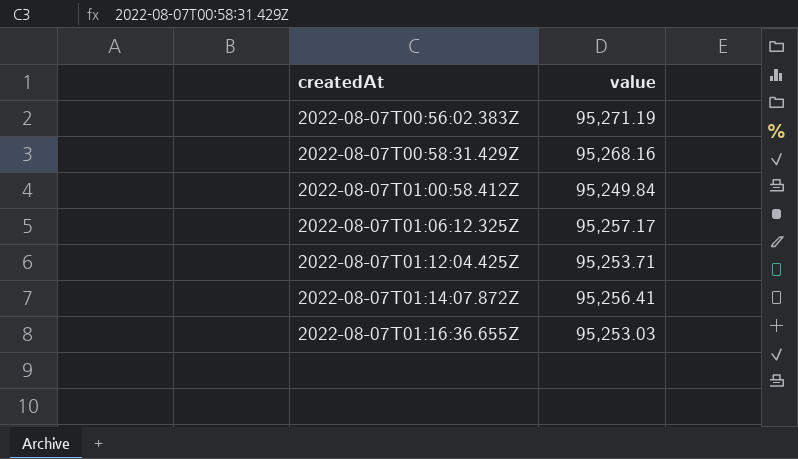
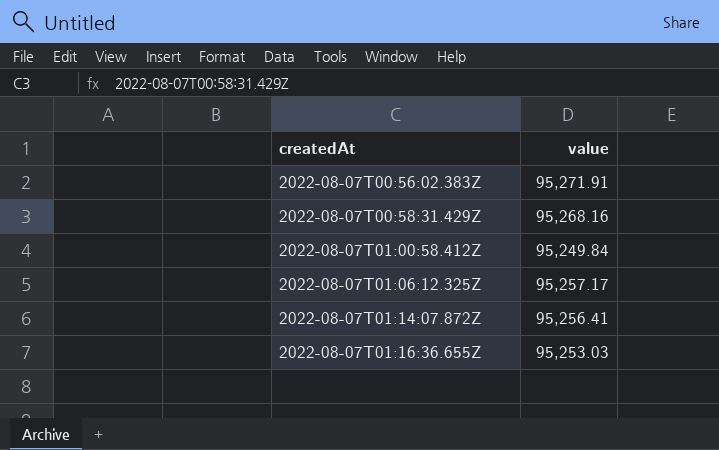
row 2022-08-07T01:12:04.425Z: 95,253.71 -> none
2022-08-07T00:56:02.383Z | value: 95,271.19 -> 95,271.91

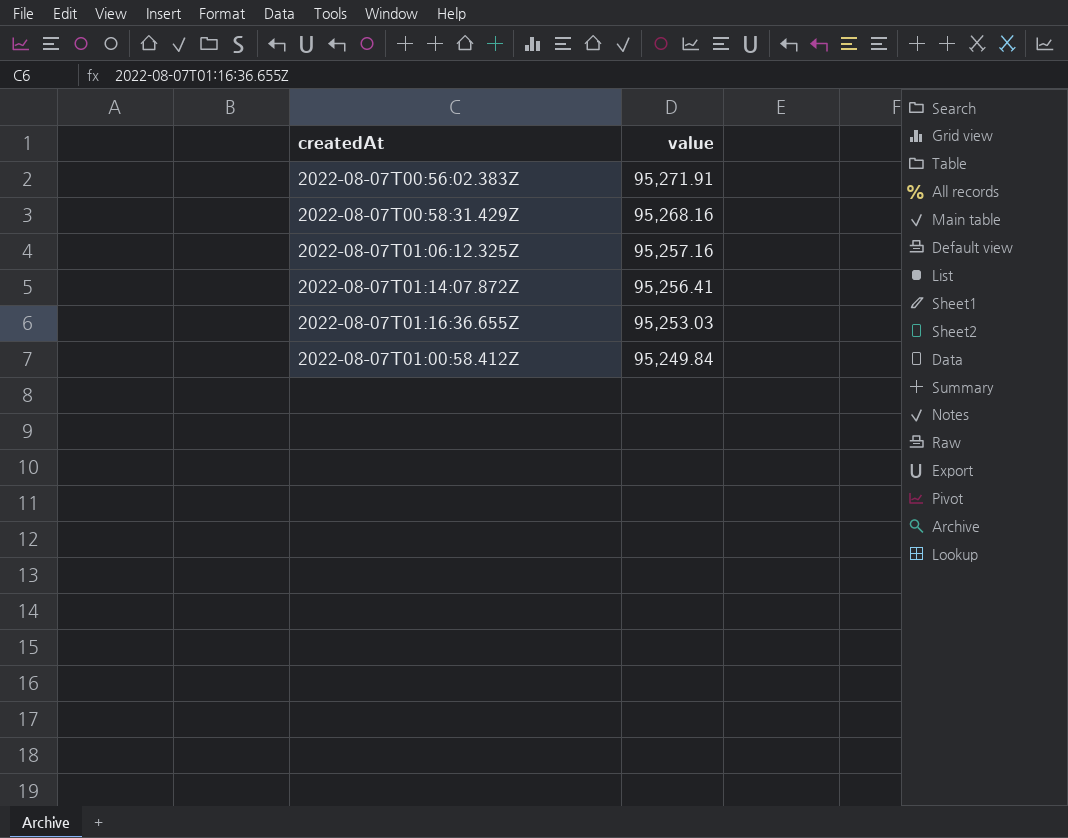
row order: createdAt ascending -> value descending
2022-08-07T01:06:12.325Z | value: 95,257.17 -> 95,257.16

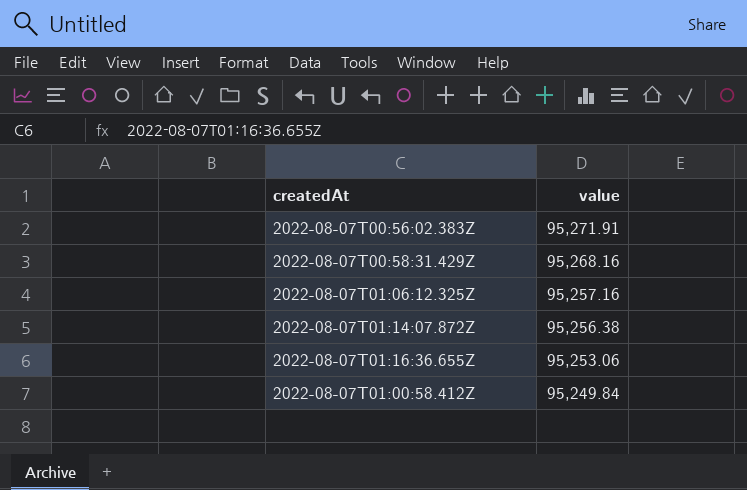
2022-08-07T01:14:07.872Z | value: 95,256.41 -> 95,256.38
2022-08-07T01:16:36.655Z | value: 95,253.03 -> 95,253.06

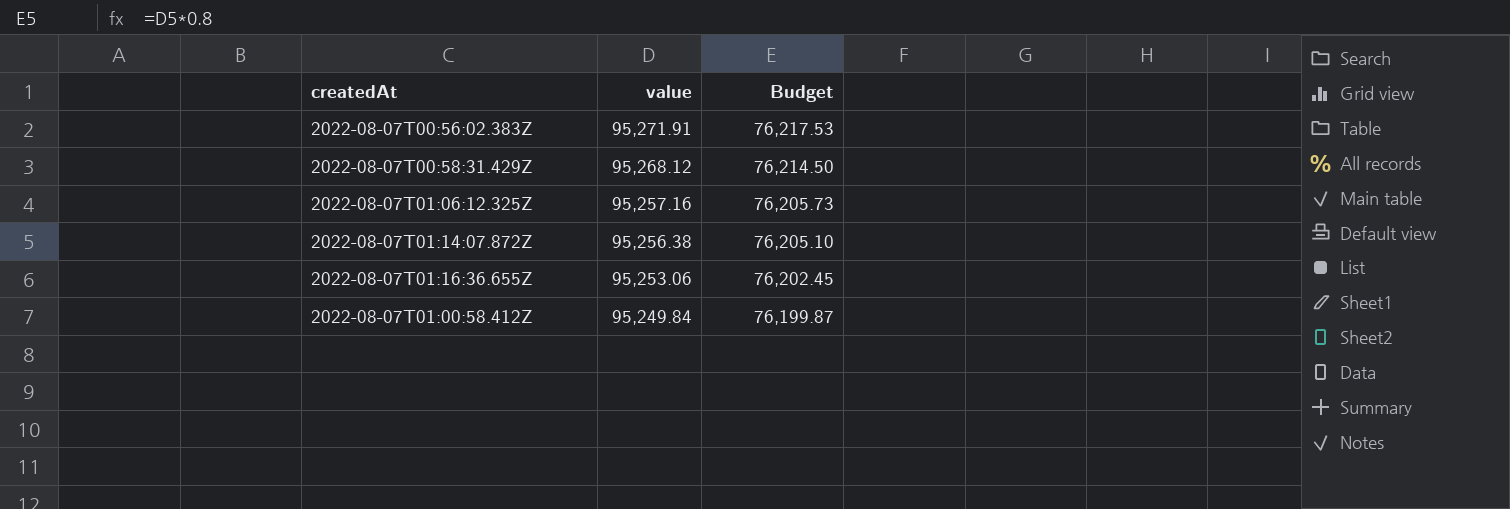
column Budget | formula: none -> [value] * 0.8
2022-08-07T00:58:31.429Z | value: 95,268.16 -> 95,268.12

